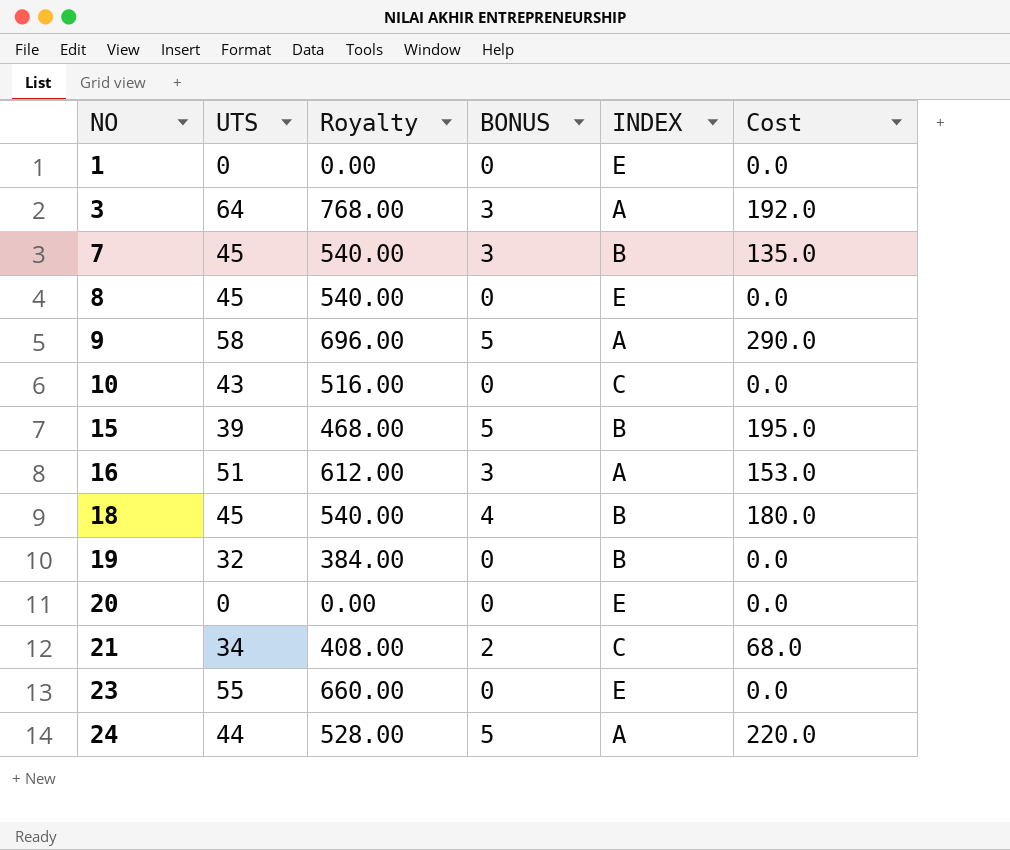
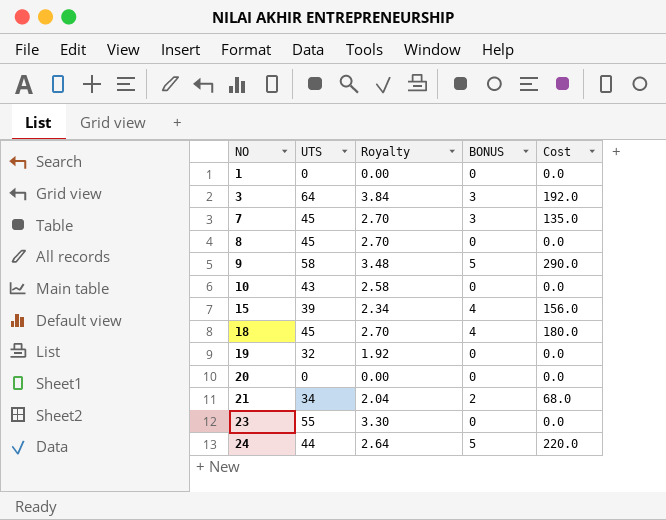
column INDEX | position: 5 -> none
column Royalty | formula: [UTS] * 12 -> [UTS] * 0.06
row 16: 51 | 612.00 | 3 | A | 153.0 -> none
15 | BONUS: 5 -> 4
15 | Cost: 195.0 -> 156.0

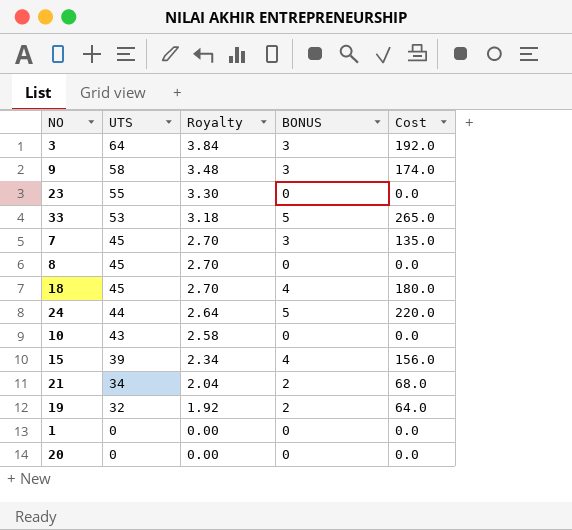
row order: NO ascending -> UTS descending
9 | BONUS: 5 -> 3
9 | Cost: 290.0 -> 174.0
row 33: none -> 53 | 3.18 | 5 | 265.0
19 | BONUS: 0 -> 2
19 | Cost: 0.0 -> 64.0

